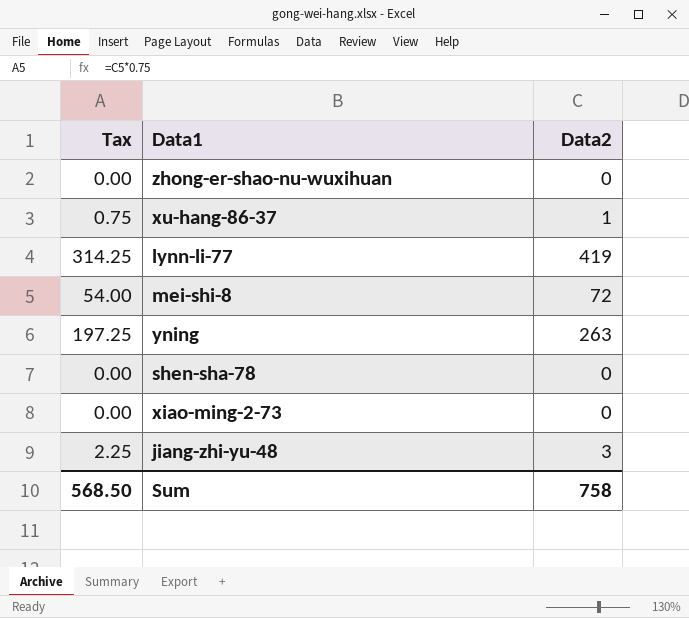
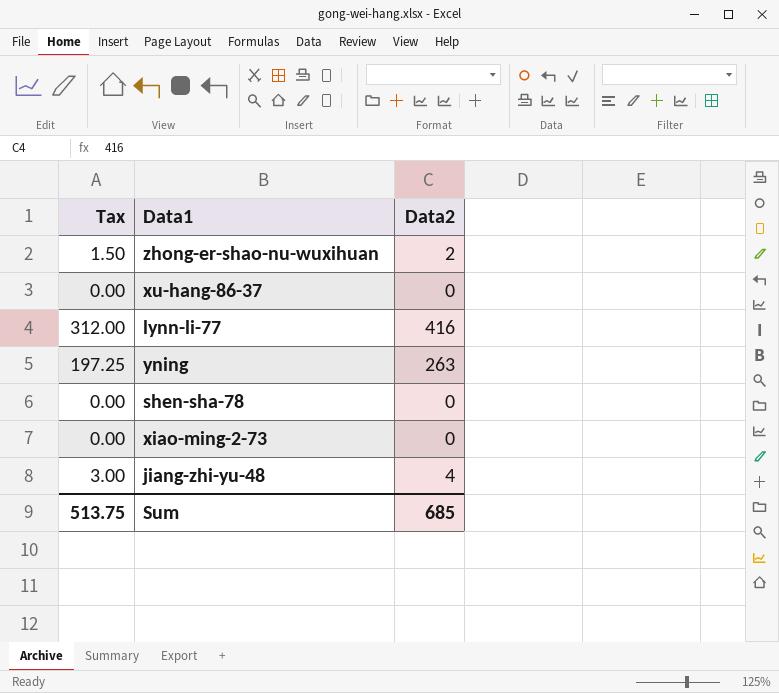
row mei-shi-8: 54.00 | 72 -> none
zhong-er-shao-nu-wuxihuan | Tax: 0.00 -> 1.50
zhong-er-shao-nu-wuxihuan | Data2: 0 -> 2
xu-hang-86-37 | Tax: 0.75 -> 0.00
xu-hang-86-37 | Data2: 1 -> 0
lynn-li-77 | Tax: 314.25 -> 312.00
lynn-li-77 | Data2: 419 -> 416
jiang-zhi-yu-48 | Tax: 2.25 -> 3.00
jiang-zhi-yu-48 | Data2: 3 -> 4
Sum | Tax: 568.50 -> 513.75
Sum | Data2: 758 -> 685

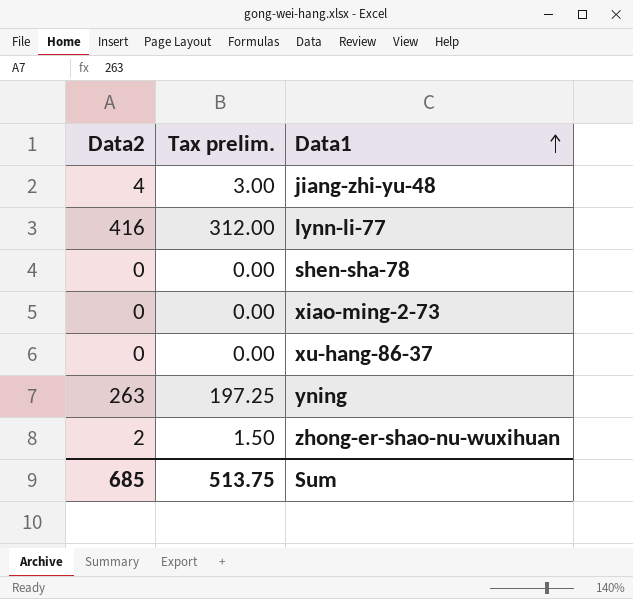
row order: none -> Data1 ascending
column Data2 | position: 3 -> 1
column name: Tax -> Tax prelim.

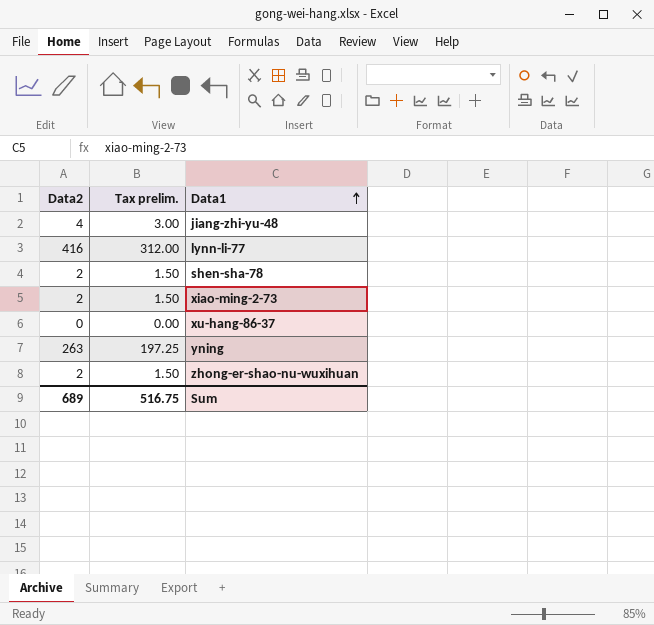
shen-sha-78 | Data2: 0 -> 2
shen-sha-78 | Tax prelim.: 0.00 -> 1.50
xiao-ming-2-73 | Data2: 0 -> 2
xiao-ming-2-73 | Tax prelim.: 0.00 -> 1.50
Sum | Data2: 685 -> 689
Sum | Tax prelim.: 513.75 -> 516.75

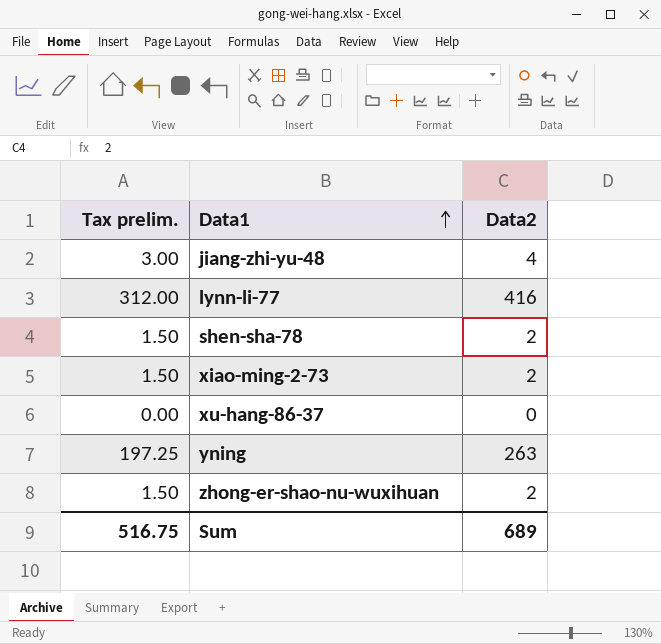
column Data2 | position: 1 -> 3

